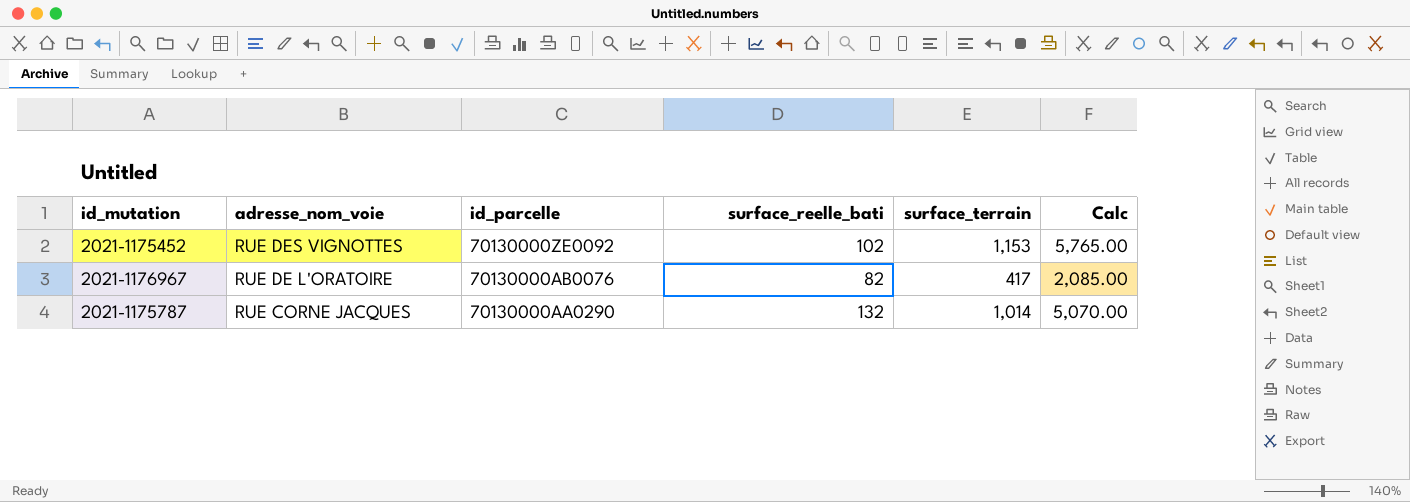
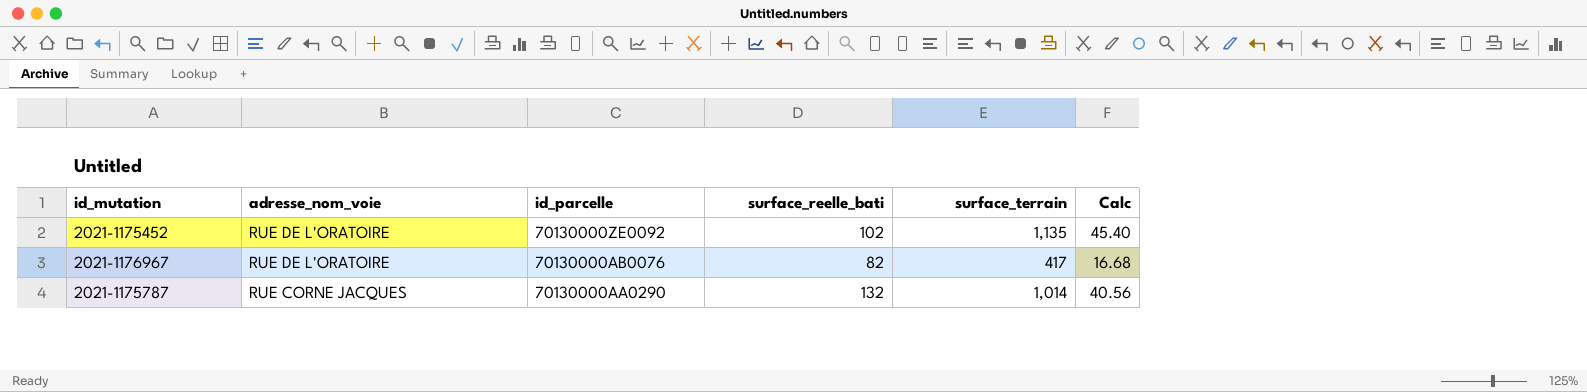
column Calc | formula: [surface_terrain] * 5 -> [surface_terrain] * 0.04
2021-1175452 | adresse_nom_voie: RUE DES VIGNOTTES -> RUE DE L'ORATOIRE
2021-1175452 | surface_terrain: 1,153 -> 1,135

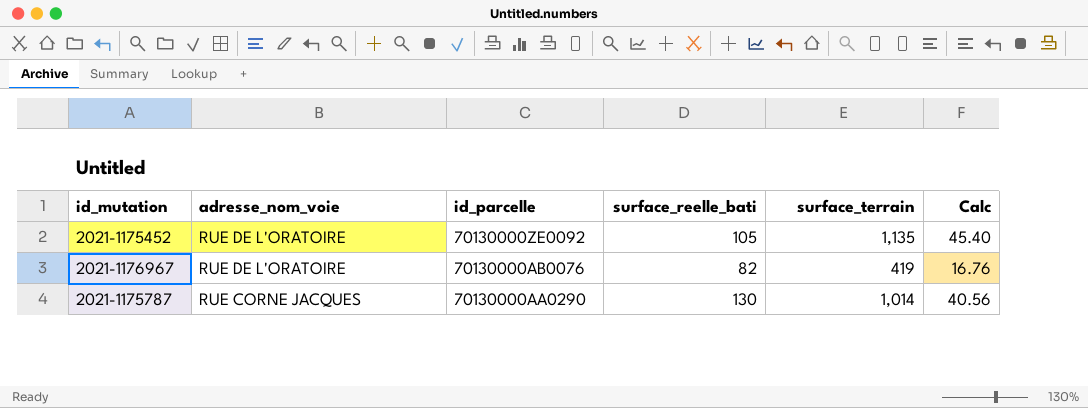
2021-1175452 | surface_reelle_bati: 102 -> 105
2021-1176967 | surface_terrain: 417 -> 419
2021-1176967 | Calc: 16.68 -> 16.76
2021-1175787 | surface_reelle_bati: 132 -> 130

